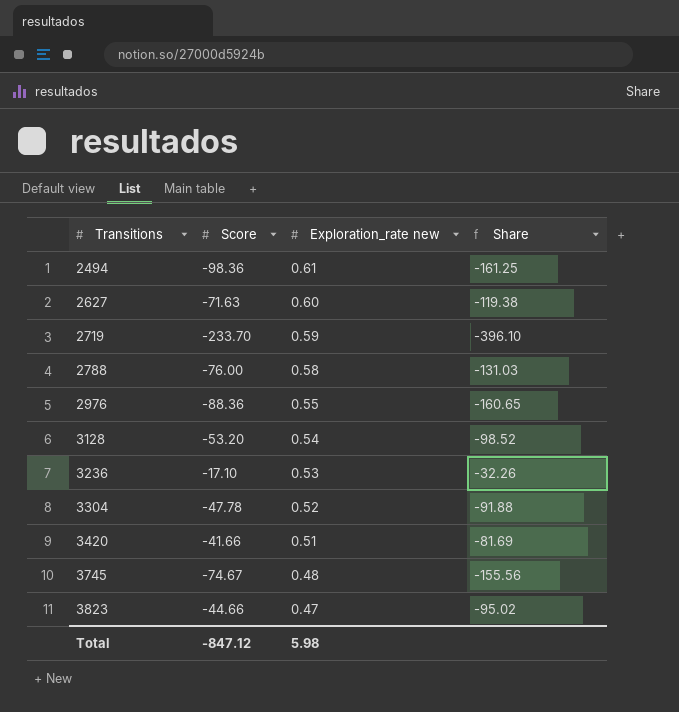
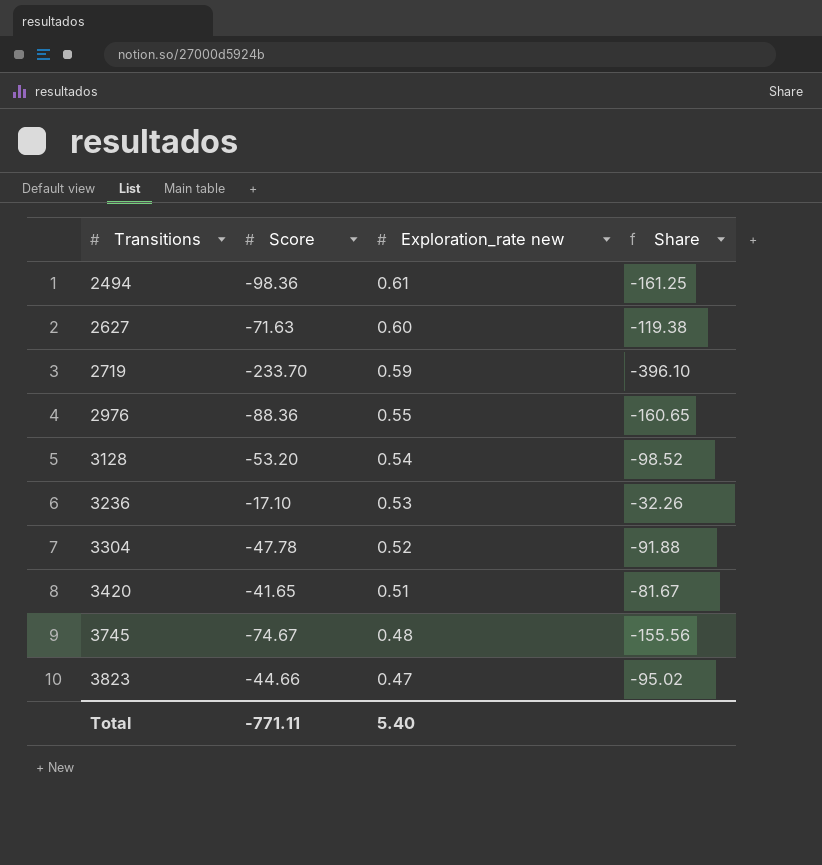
row 2788: -76.00 | 0.58 | -131.03 -> none
3420 | Score: -41.66 -> -41.65
3420 | Share: -81.69 -> -81.67
Total | Score: -847.12 -> -771.11
Total | Exploration_rate new: 5.98 -> 5.40

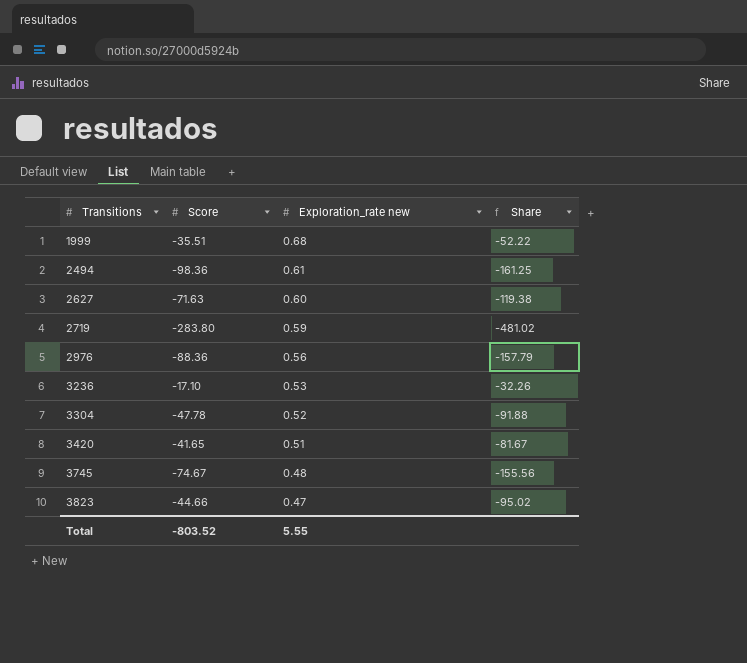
row 3128: -53.20 | 0.54 | -98.52 -> none
row 1999: none -> -35.51 | 0.68 | -52.22
2719 | Score: -233.70 -> -283.80
2719 | Share: -396.10 -> -481.02
2976 | Exploration_rate new: 0.55 -> 0.56
2976 | Share: -160.65 -> -157.79
Total | Score: -771.11 -> -803.52
Total | Exploration_rate new: 5.40 -> 5.55

